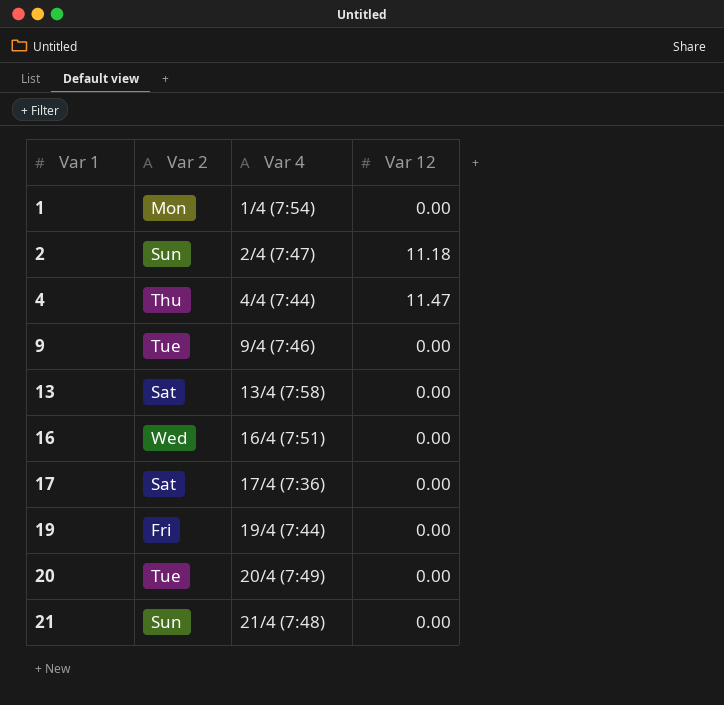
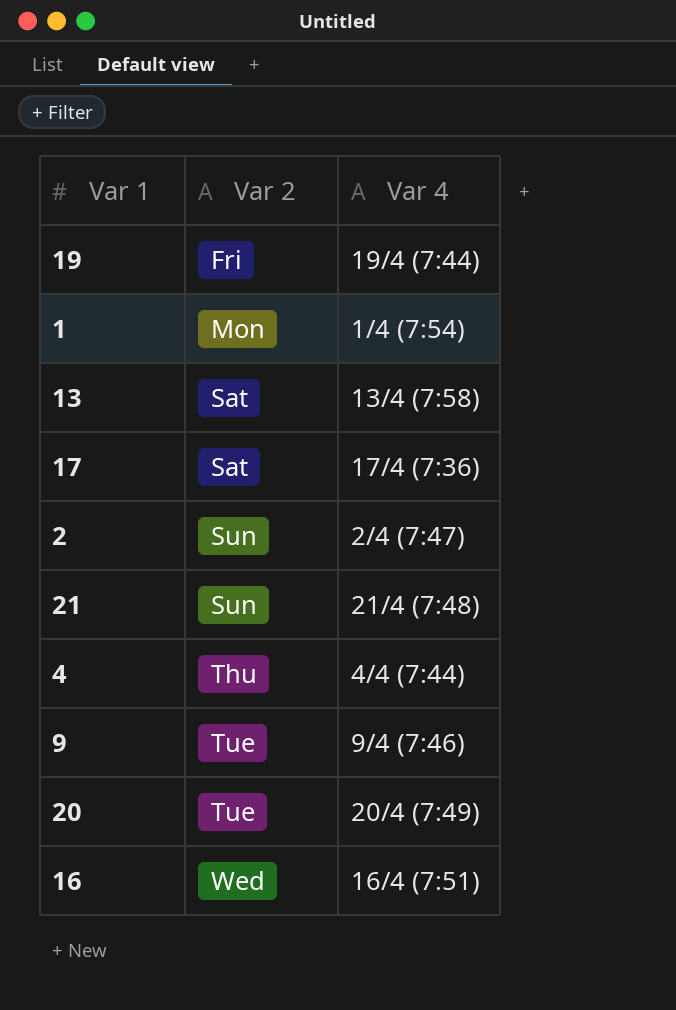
row order: Var 1 ascending -> Var 2 ascending
column Var 12 | position: 4 -> none

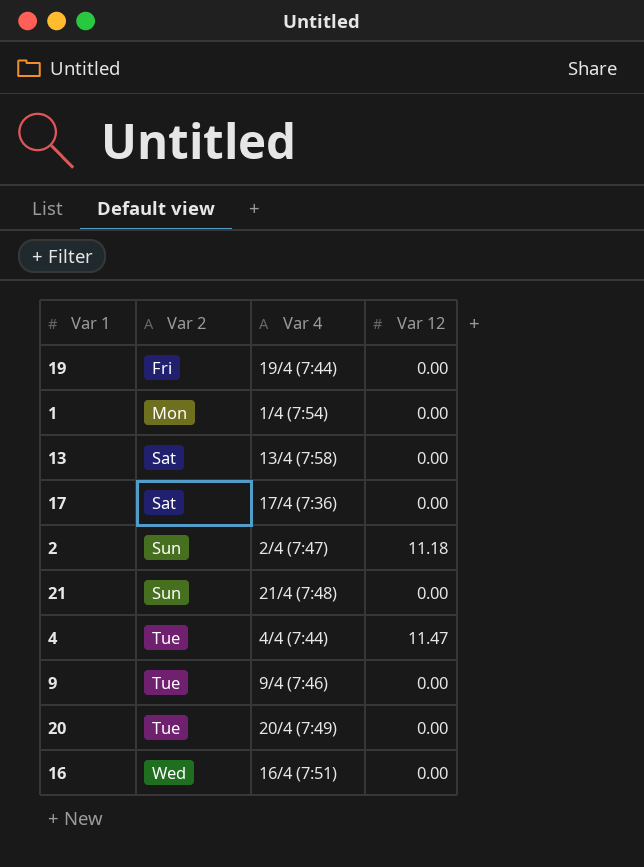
column Var 12 | position: none -> 4
4 | Var 2: Thu -> Tue

